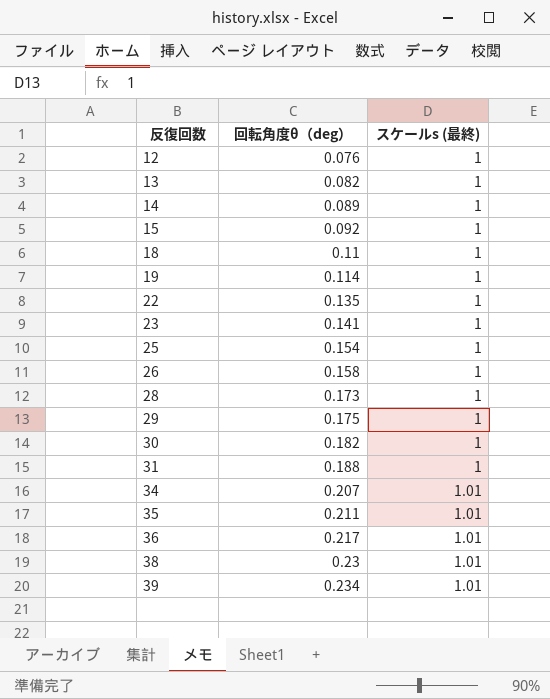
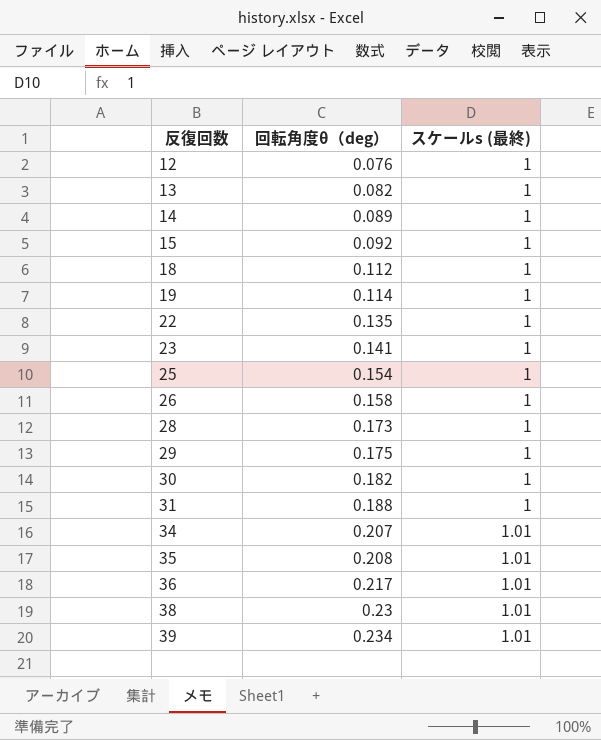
18 | 回転角度θ（deg）: 0.11 -> 0.112
35 | 回転角度θ（deg）: 0.211 -> 0.208

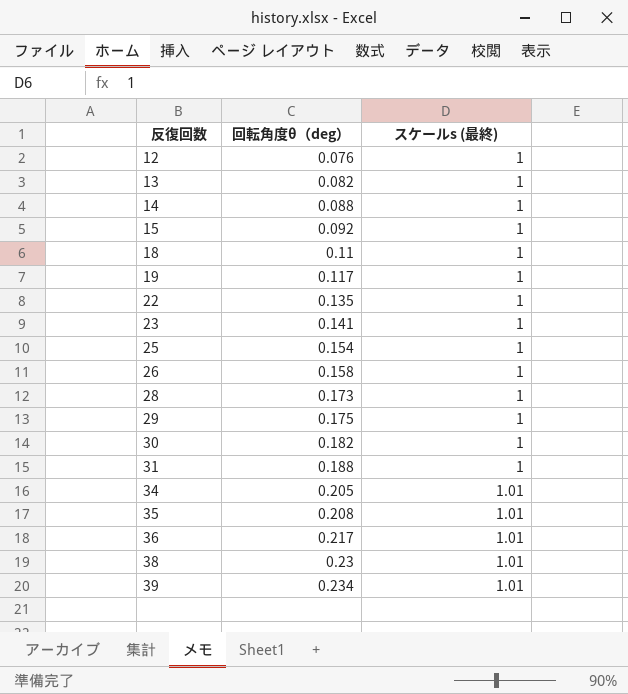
14 | 回転角度θ（deg）: 0.089 -> 0.088
18 | 回転角度θ（deg）: 0.112 -> 0.11
19 | 回転角度θ（deg）: 0.114 -> 0.117
34 | 回転角度θ（deg）: 0.207 -> 0.205

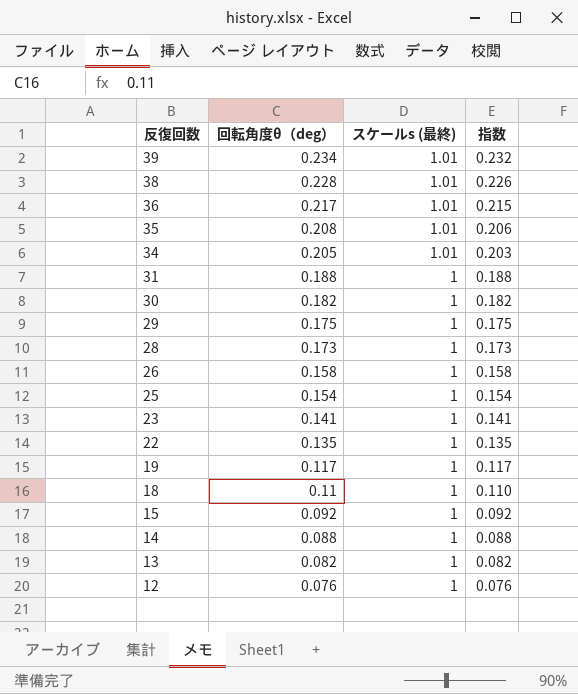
row order: 反復回数 ascending -> 反復回数 descending
column 指数 | formula: none -> [回転角度θ（deg）] / [スケールs (最終)]
38 | 回転角度θ（deg）: 0.23 -> 0.228

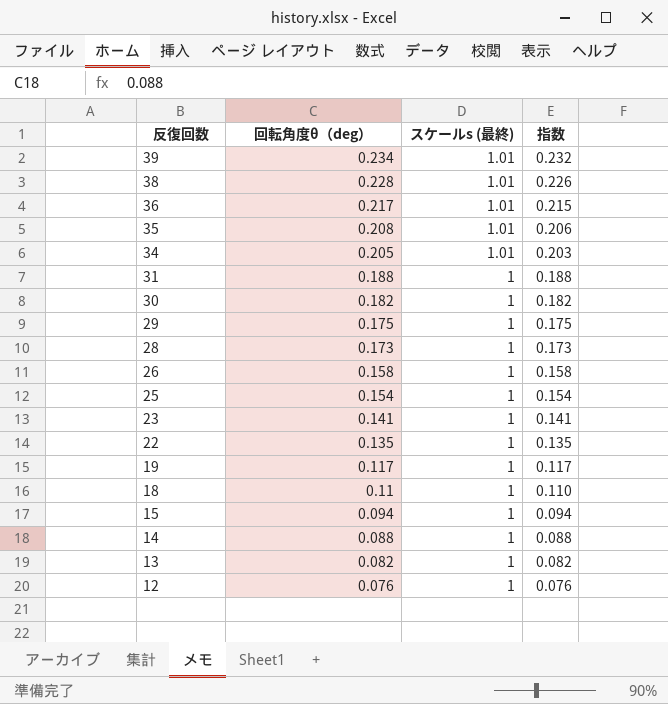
15 | 回転角度θ（deg）: 0.092 -> 0.094
15 | 指数: 0.092 -> 0.094

